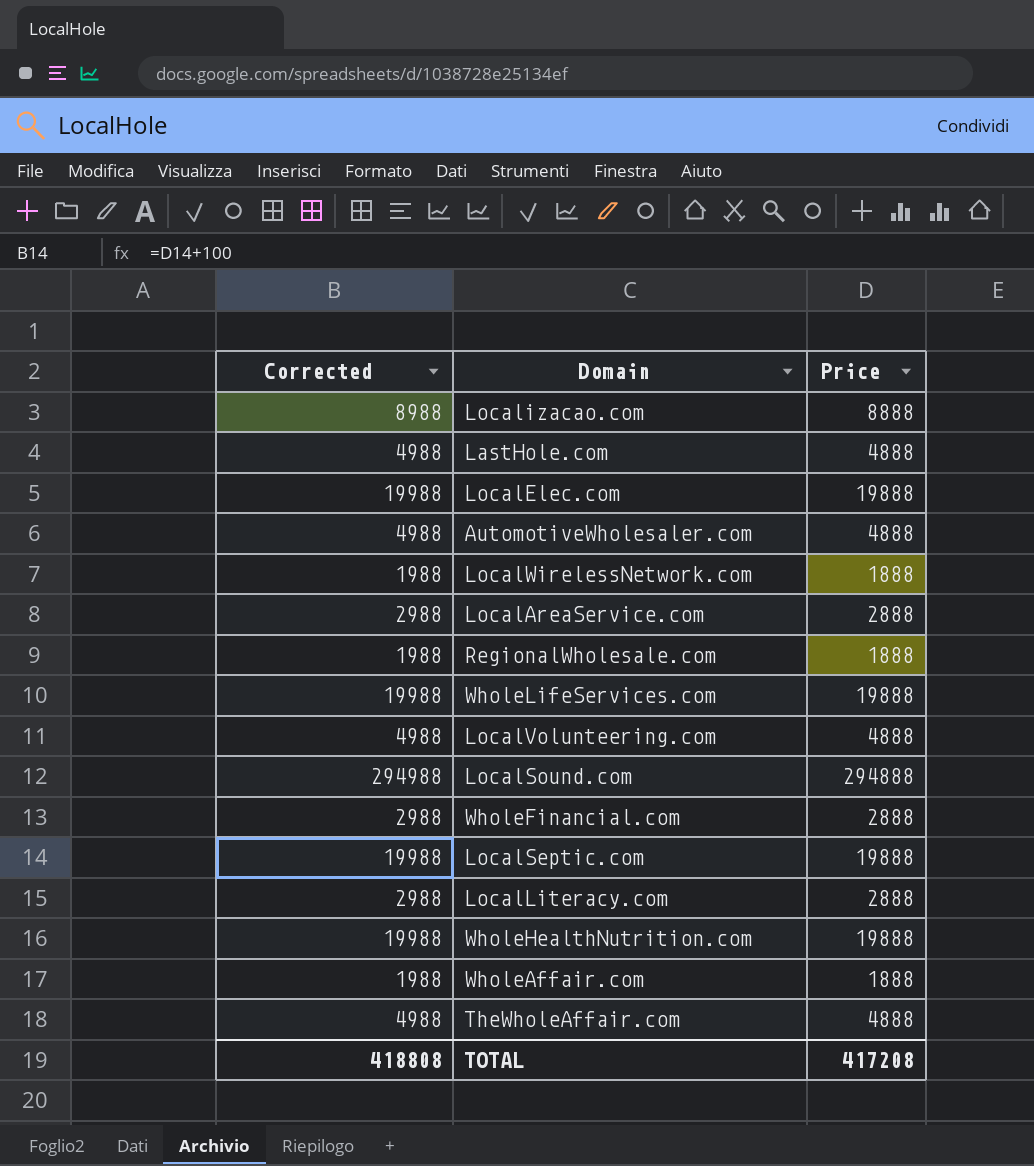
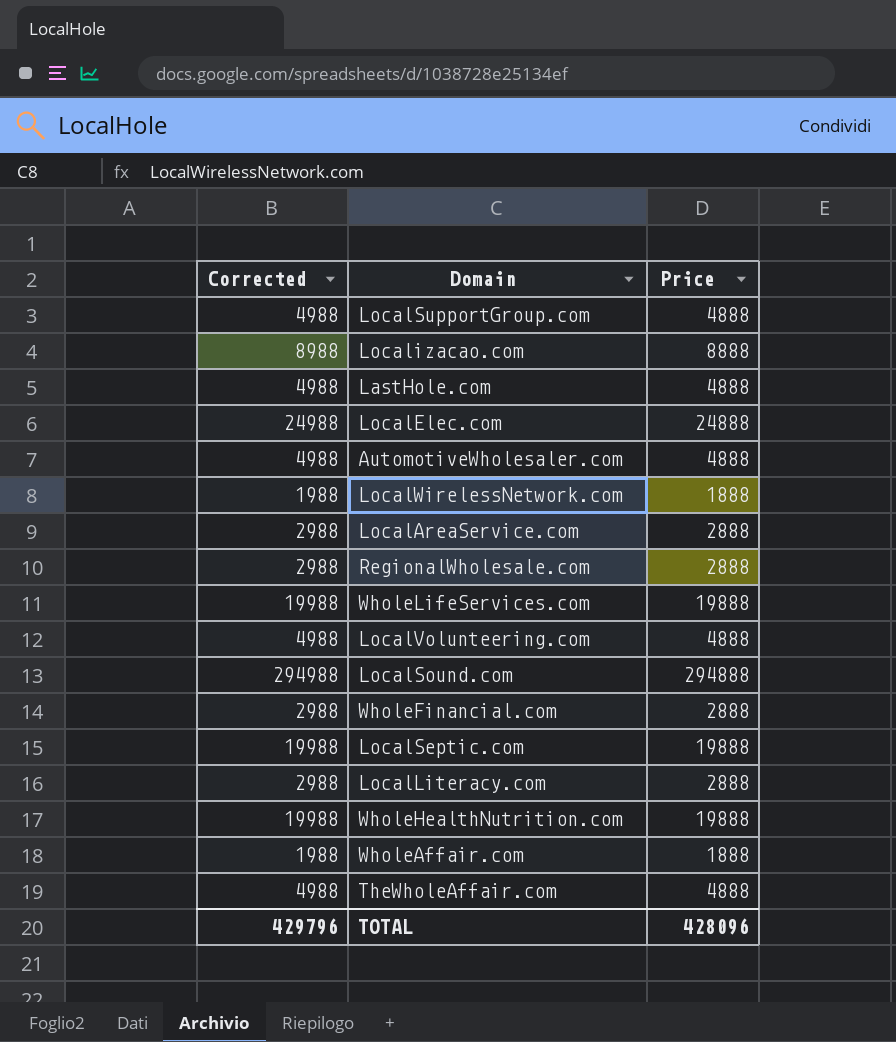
row LocalSupportGroup.com: none -> 4988 | 4888
LocalElec.com | Corrected: 19988 -> 24988
LocalElec.com | Price: 19888 -> 24888
RegionalWholesale.com | Corrected: 1988 -> 2988
RegionalWholesale.com | Price: 1888 -> 2888
TOTAL | Corrected: 418808 -> 429796
TOTAL | Price: 417208 -> 428096

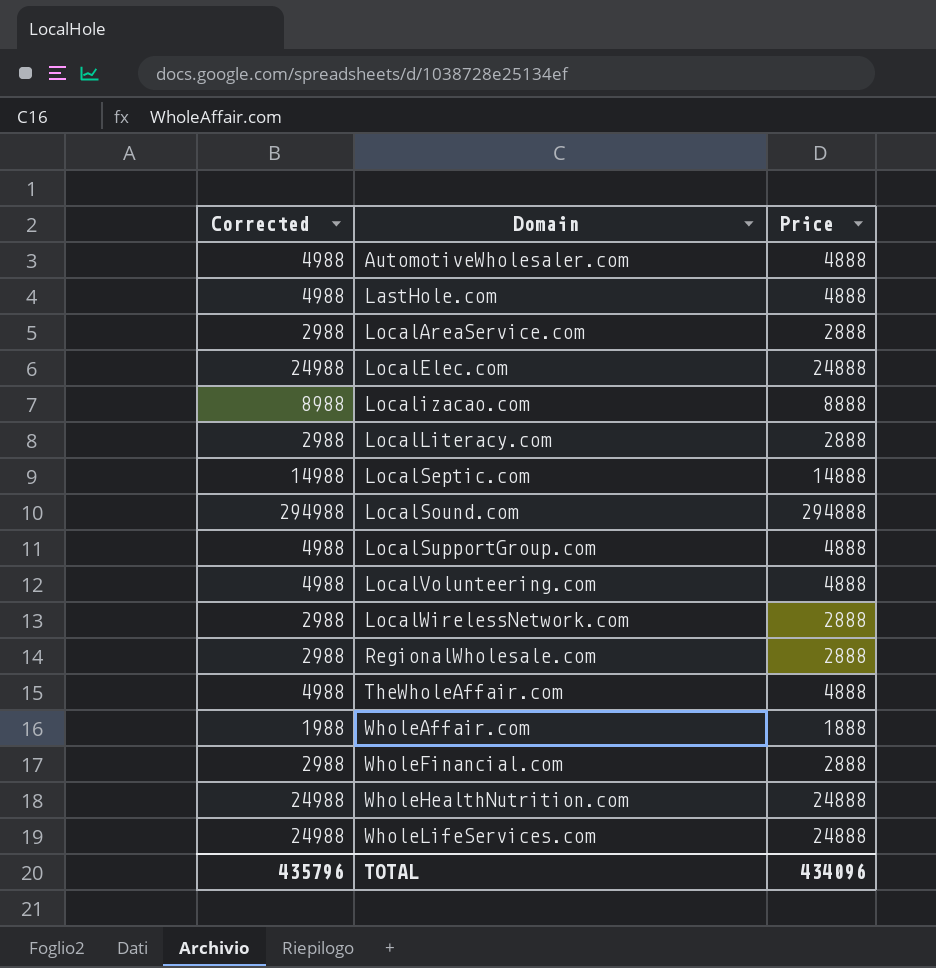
row order: none -> Domain ascending
LocalSeptic.com | Corrected: 19988 -> 14988
LocalSeptic.com | Price: 19888 -> 14888
LocalWirelessNetwork.com | Corrected: 1988 -> 2988
LocalWirelessNetwork.com | Price: 1888 -> 2888
WholeHealthNutrition.com | Corrected: 19988 -> 24988
WholeHealthNutrition.com | Price: 19888 -> 24888
WholeLifeServices.com | Corrected: 19988 -> 24988
WholeLifeServices.com | Price: 19888 -> 24888
TOTAL | Corrected: 429796 -> 435796
TOTAL | Price: 428096 -> 434096

